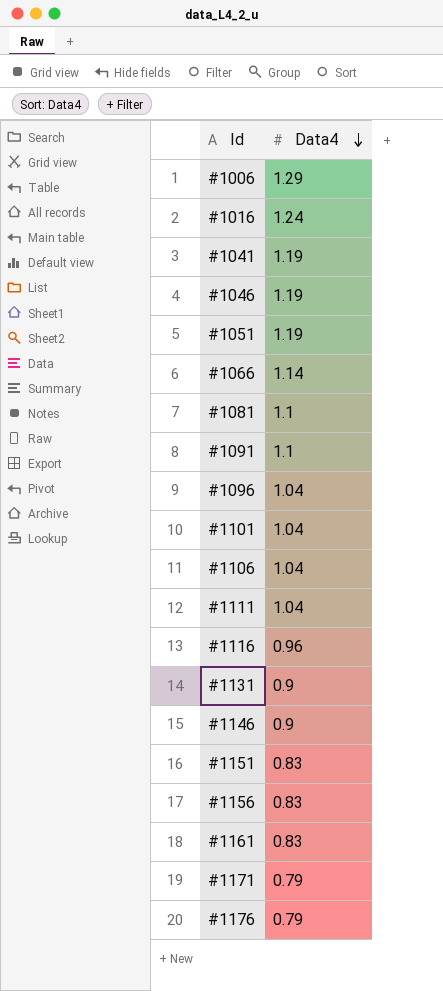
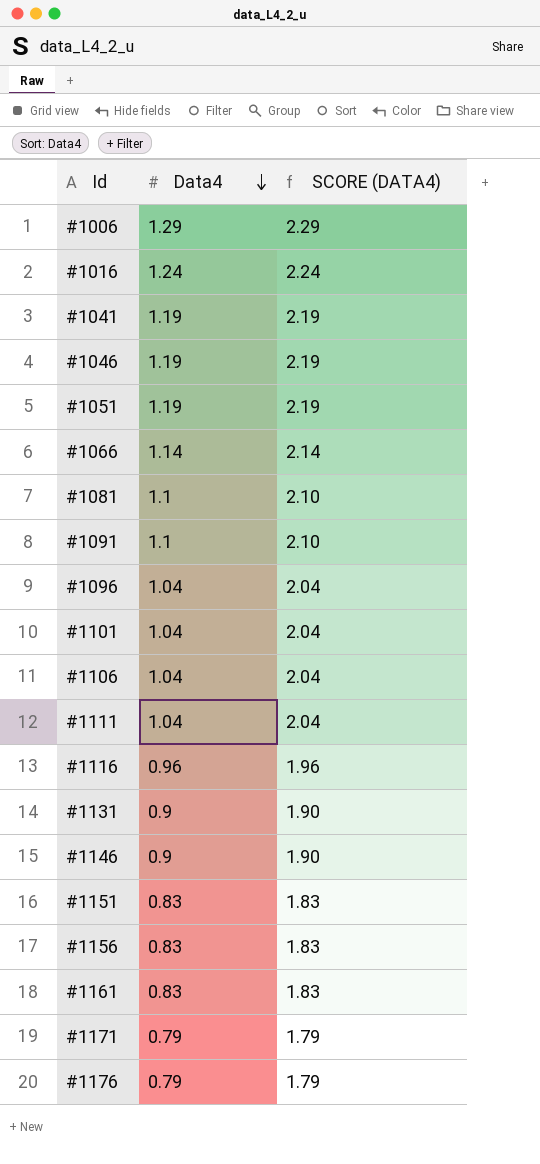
column SCORE (DATA4) | formula: none -> [Data4] + 1

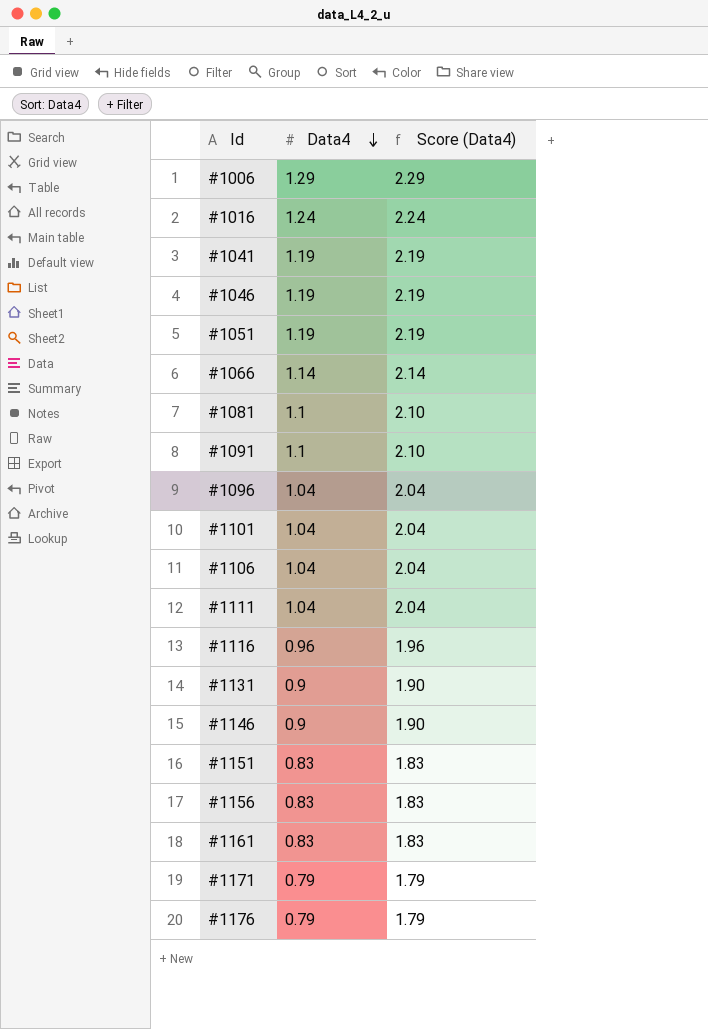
column name: SCORE (DATA4) -> Score (Data4)

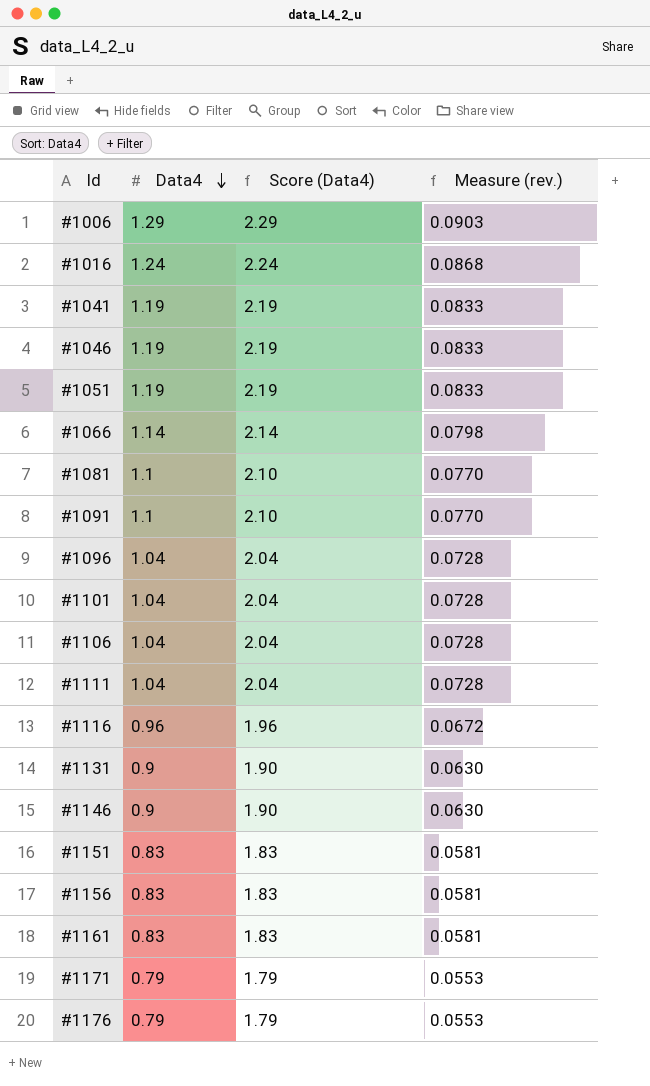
column Measure (rev.) | formula: none -> [Data4] * 0.07

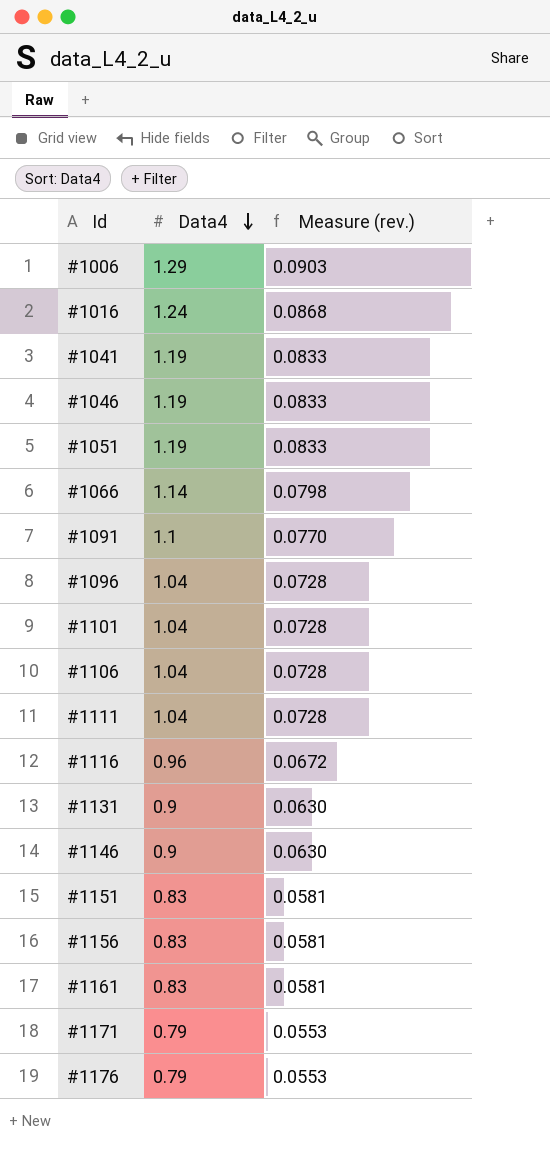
column Score (Data4) | formula: [Data4] + 1 -> none
row #1081: 1.1 | 2.10 | 0.0770 -> none

